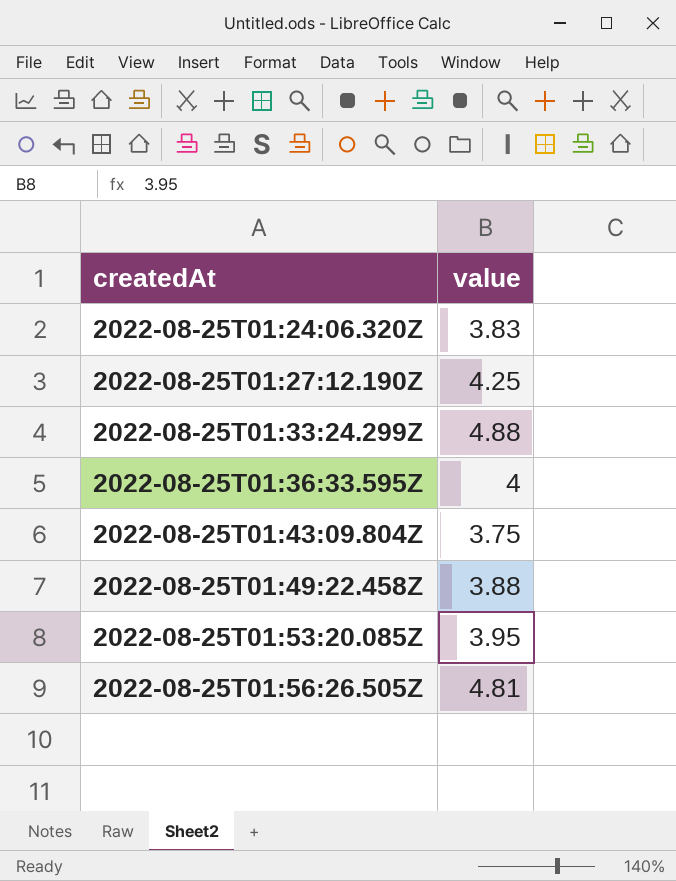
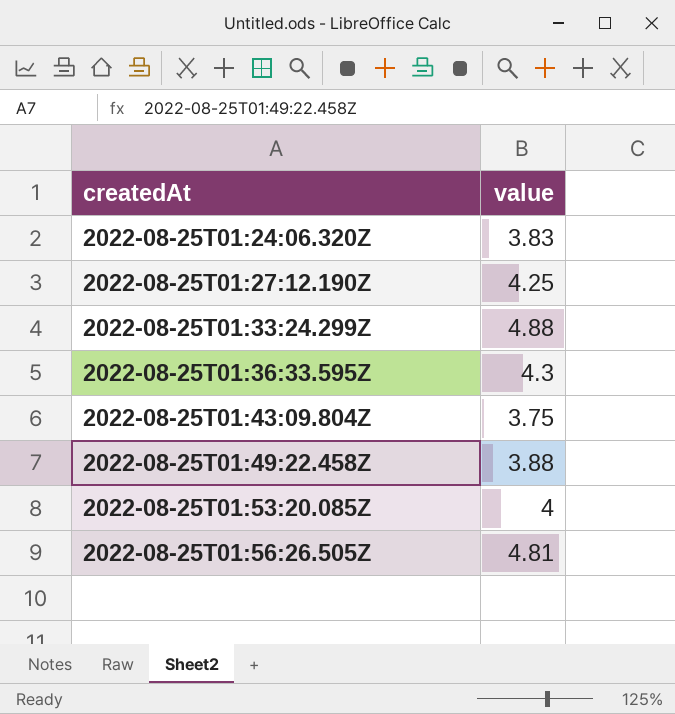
2022-08-25T01:36:33.595Z | value: 4 -> 4.3
2022-08-25T01:53:20.085Z | value: 3.95 -> 4

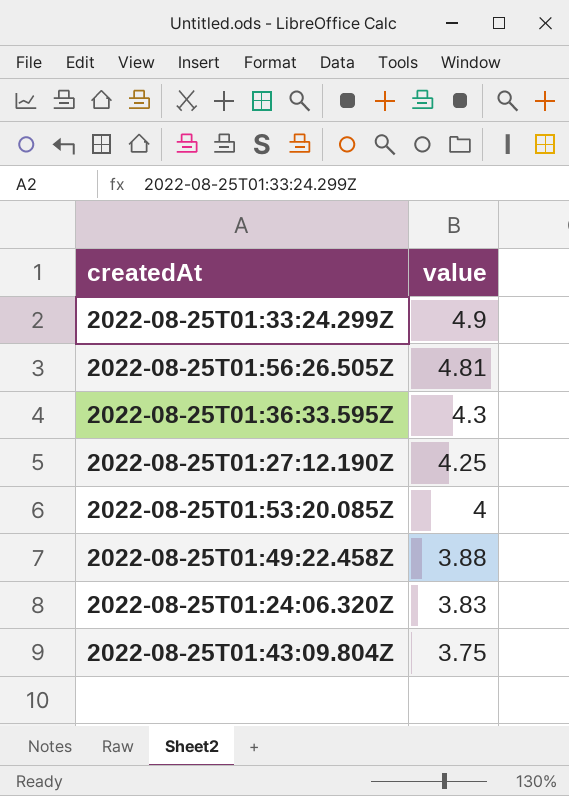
row order: createdAt ascending -> value descending
2022-08-25T01:33:24.299Z | value: 4.88 -> 4.9

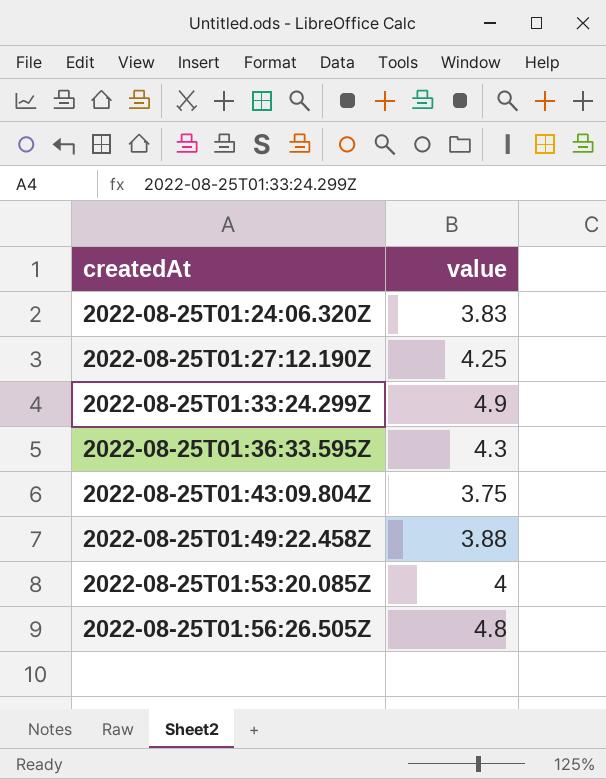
row order: value descending -> createdAt ascending
2022-08-25T01:56:26.505Z | value: 4.81 -> 4.8

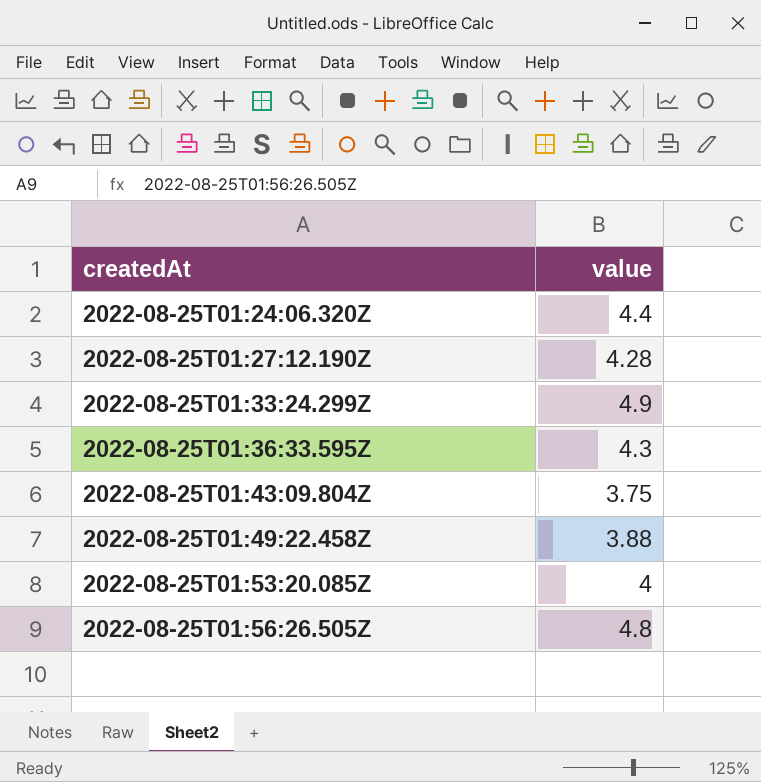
2022-08-25T01:24:06.320Z | value: 3.83 -> 4.4
2022-08-25T01:27:12.190Z | value: 4.25 -> 4.28

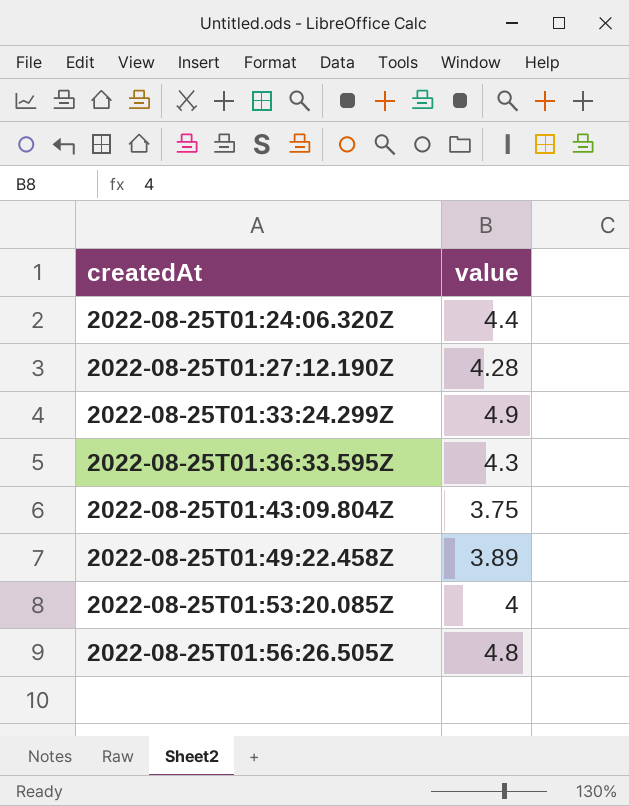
2022-08-25T01:49:22.458Z | value: 3.88 -> 3.89

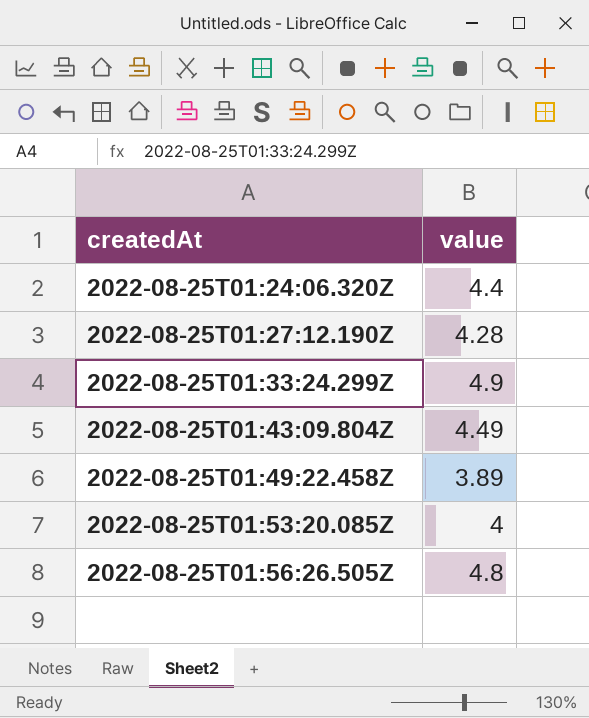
row 2022-08-25T01:36:33.595Z: 4.3 -> none
2022-08-25T01:43:09.804Z | value: 3.75 -> 4.49

